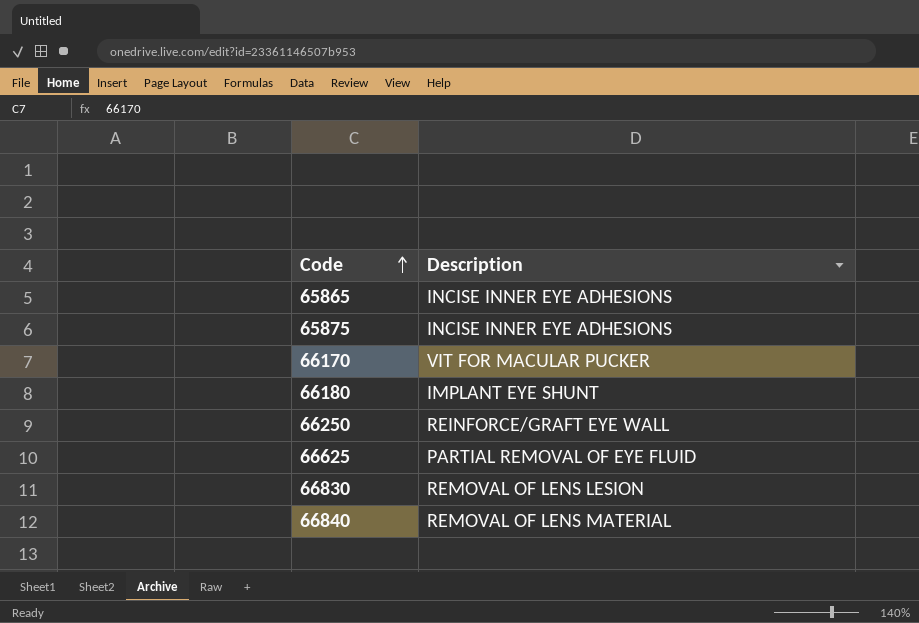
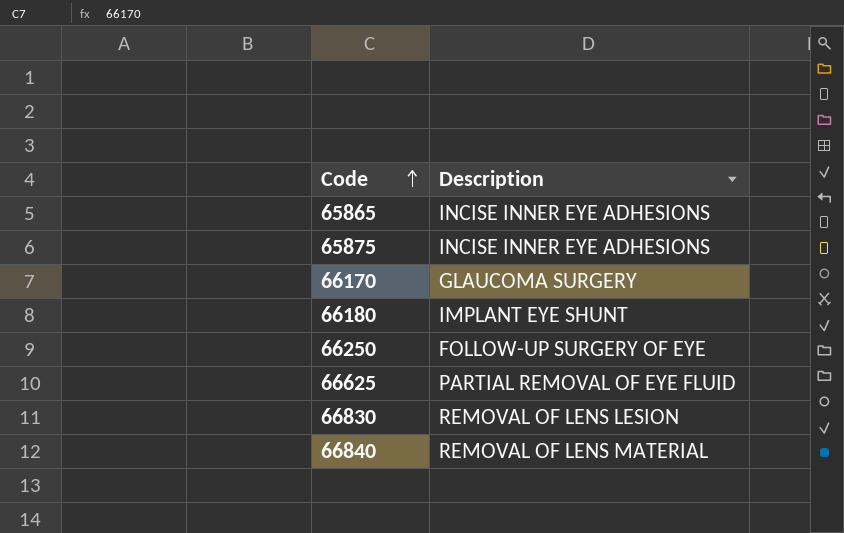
66170 | Description: VIT FOR MACULAR PUCKER -> GLAUCOMA SURGERY
66250 | Description: REINFORCE/GRAFT EYE WALL -> FOLLOW-UP SURGERY OF EYE

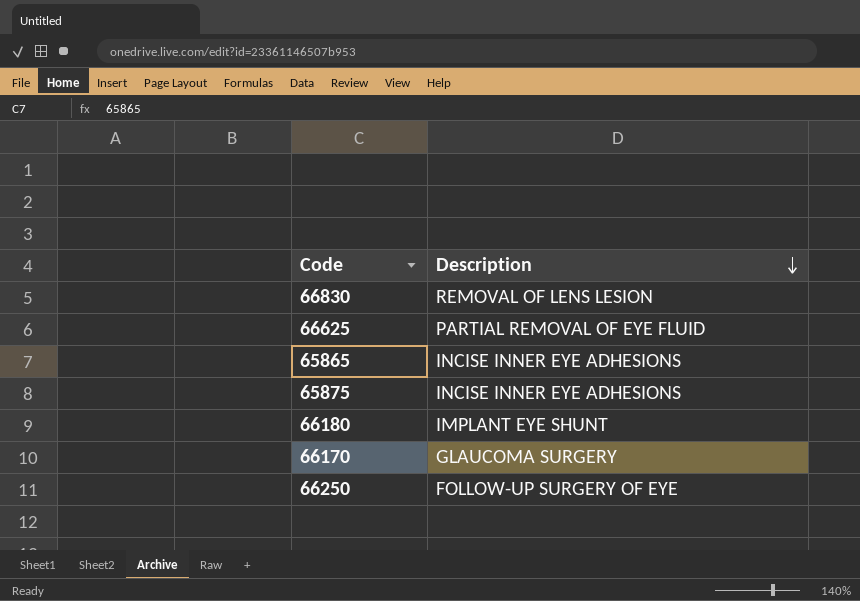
row order: Code ascending -> Description descending
row 66840: REMOVAL OF LENS MATERIAL -> none

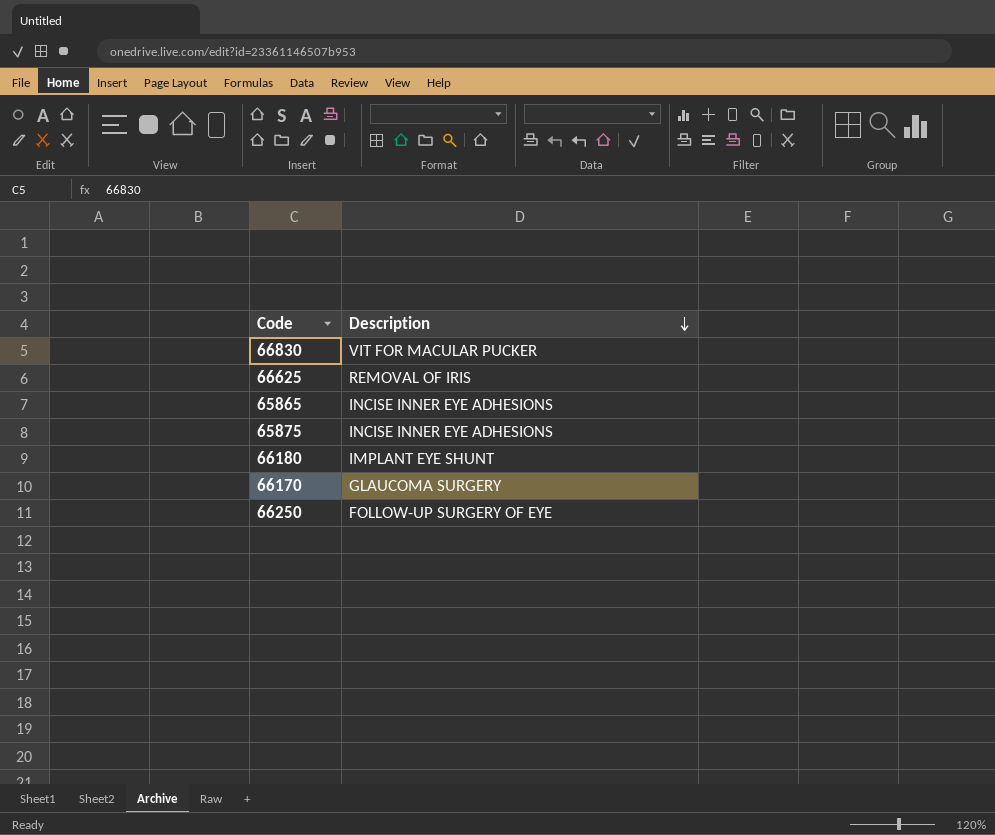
66830 | Description: REMOVAL OF LENS LESION -> VIT FOR MACULAR PUCKER
66625 | Description: PARTIAL REMOVAL OF EYE FLUID -> REMOVAL OF IRIS

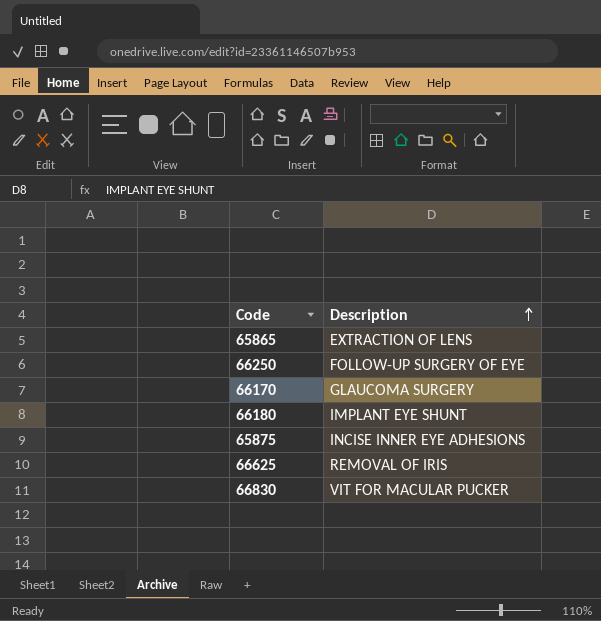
row order: Description descending -> Description ascending
65865 | Description: INCISE INNER EYE ADHESIONS -> EXTRACTION OF LENS

